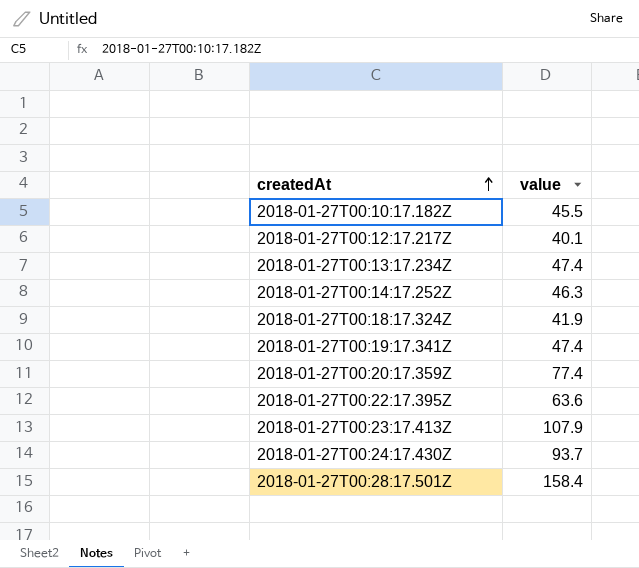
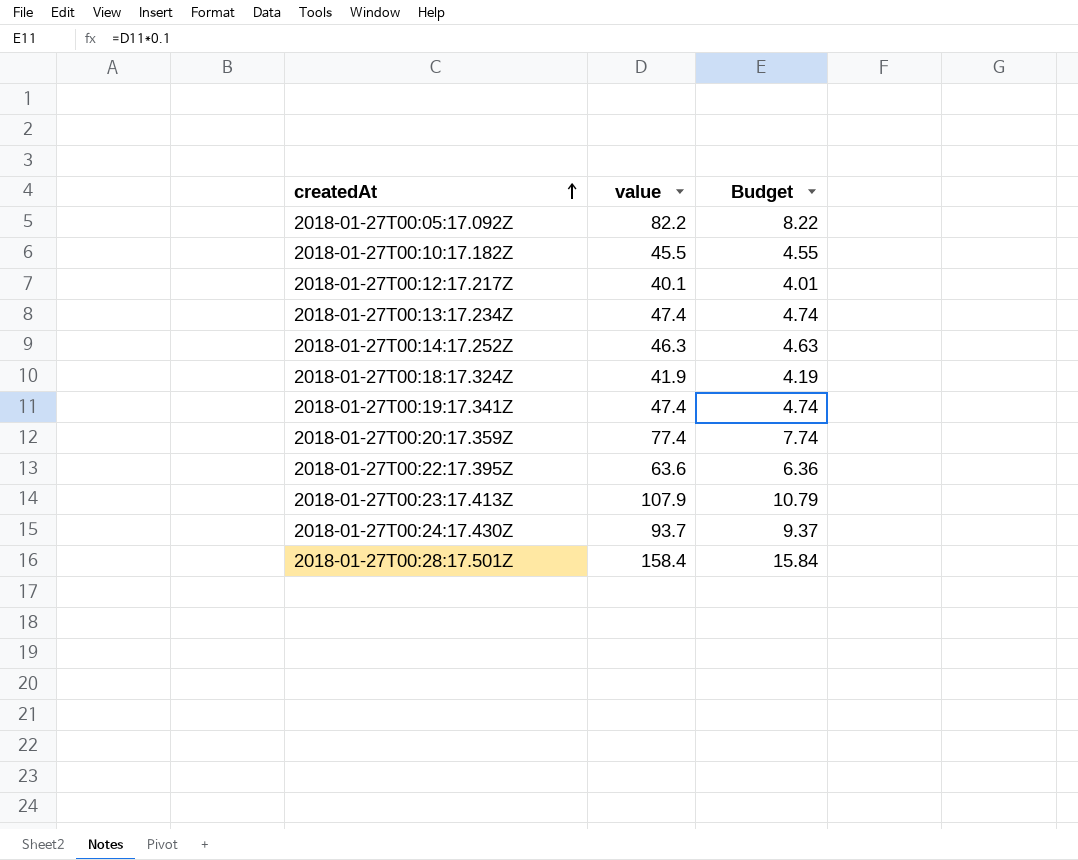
column Budget | formula: none -> [value] * 0.1
row 2018-01-27T00:05:17.092Z: none -> 82.2 | 8.22

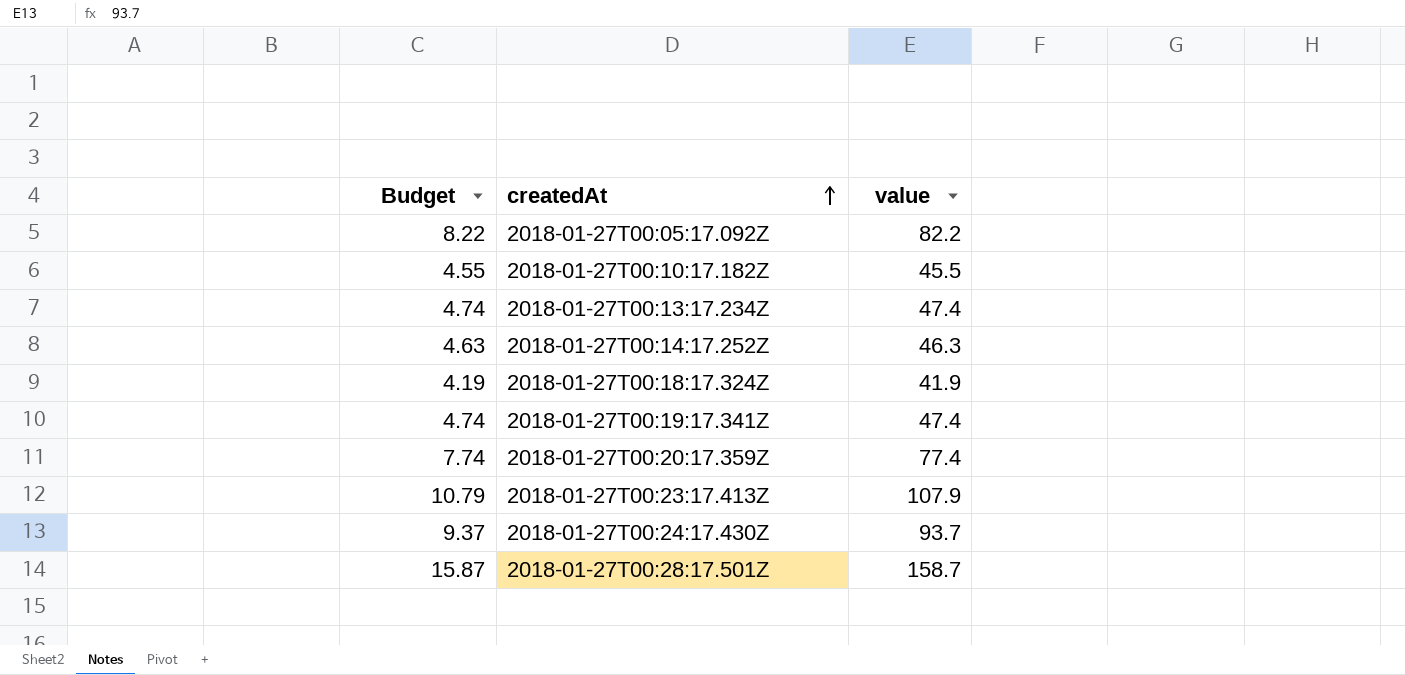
column Budget | position: 3 -> 1
row 2018-01-27T00:12:17.217Z: 40.1 | 4.01 -> none
row 2018-01-27T00:22:17.395Z: 63.6 | 6.36 -> none
2018-01-27T00:28:17.501Z | Budget: 15.84 -> 15.87
2018-01-27T00:28:17.501Z | value: 158.4 -> 158.7

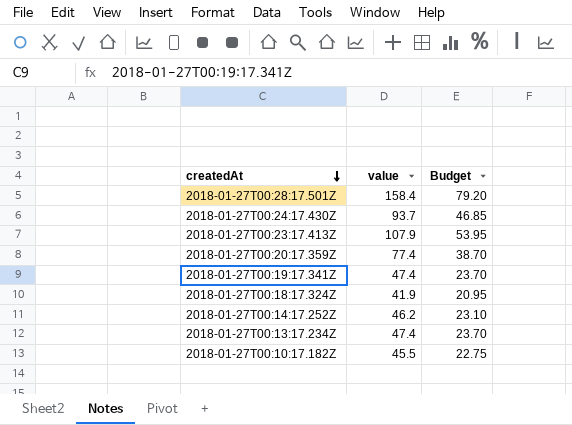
row order: createdAt ascending -> createdAt descending
column Budget | formula: [value] * 0.1 -> [value] * 0.5
column Budget | position: 1 -> 3
row 2018-01-27T00:05:17.092Z: 8.22 | 82.2 -> none
2018-01-27T00:28:17.501Z | value: 158.7 -> 158.4
2018-01-27T00:14:17.252Z | value: 46.3 -> 46.2

